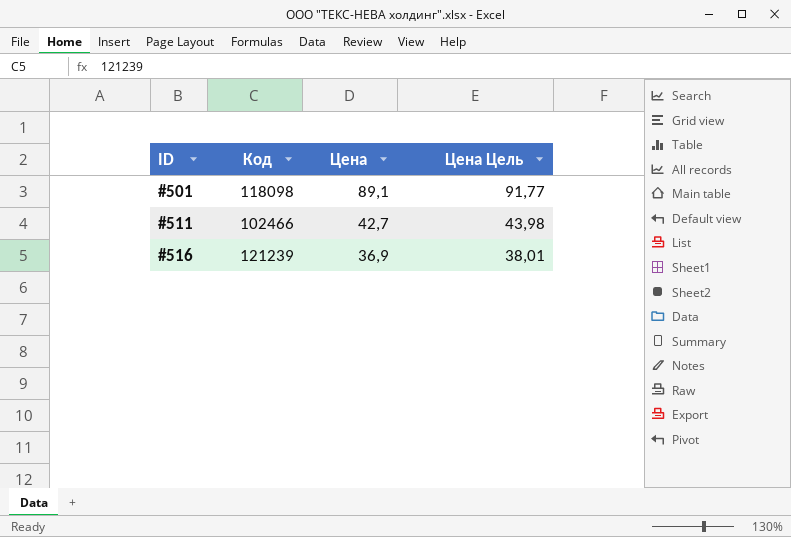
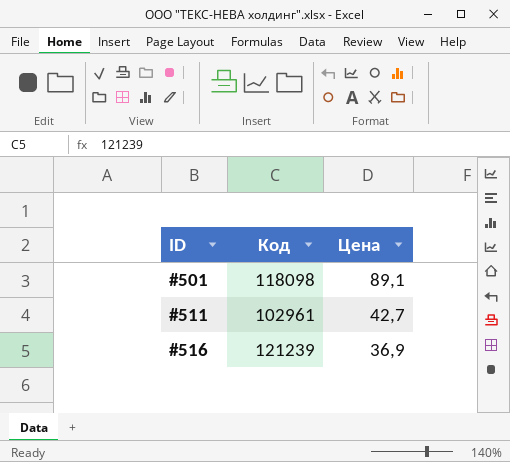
column Цена Цель | formula: [Цена] * 1,03 -> none
#511 | Код: 102466 -> 102961

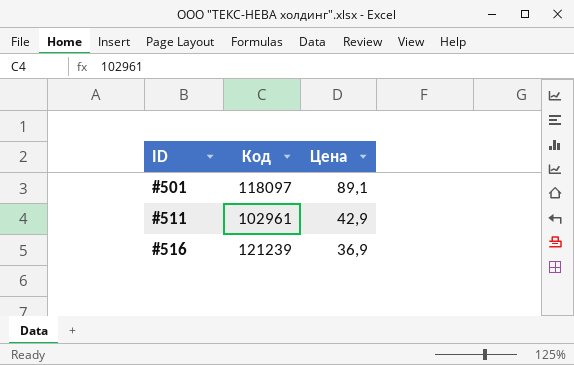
#501 | Код: 118098 -> 118097
#511 | Цена: 42,7 -> 42,9

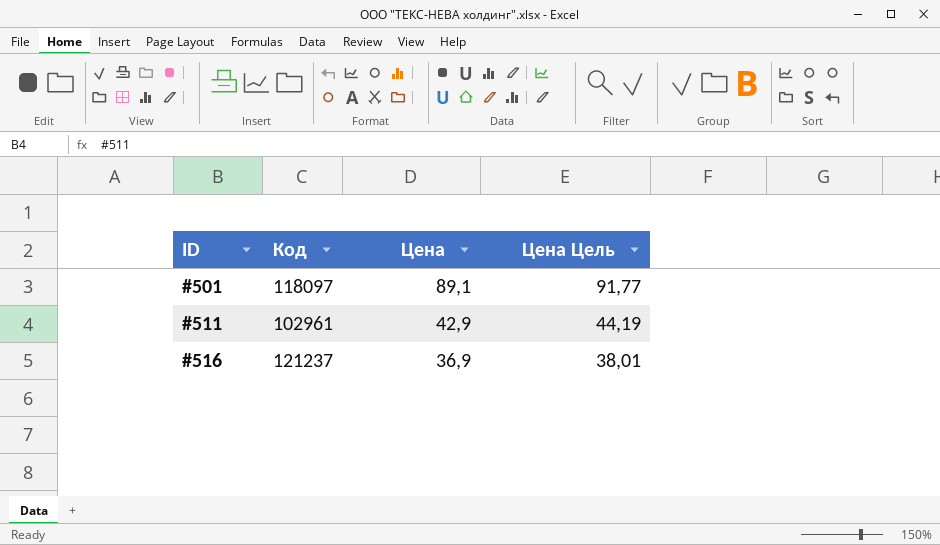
column Цена Цель | formula: none -> [Цена] * 1,03
#516 | Код: 121239 -> 121237

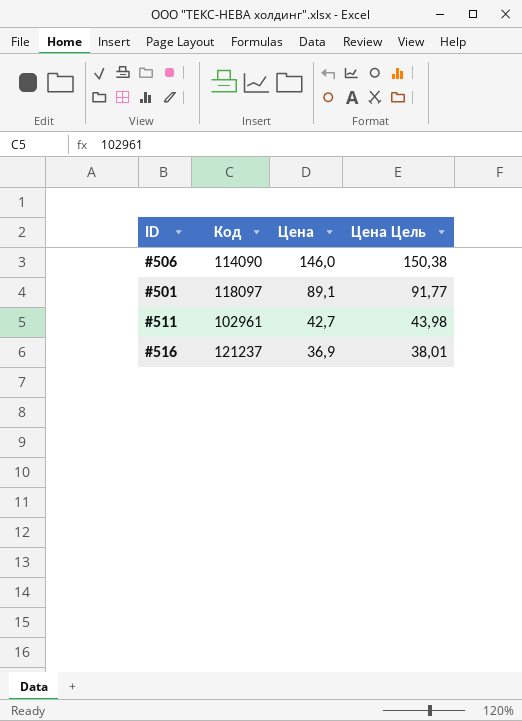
row #506: none -> 114090 | 146,0 | 150,38
#511 | Цена: 42,9 -> 42,7
#511 | Цена Цель: 44,19 -> 43,98

